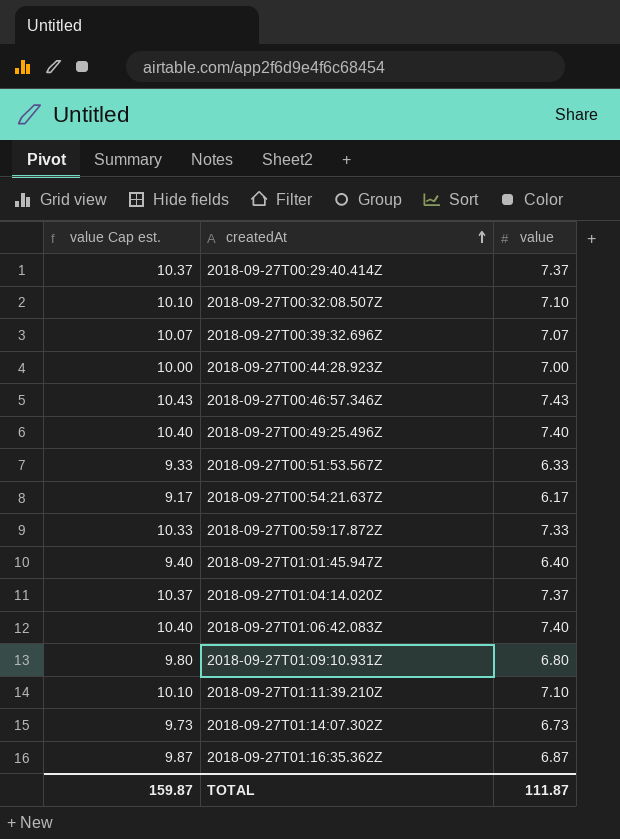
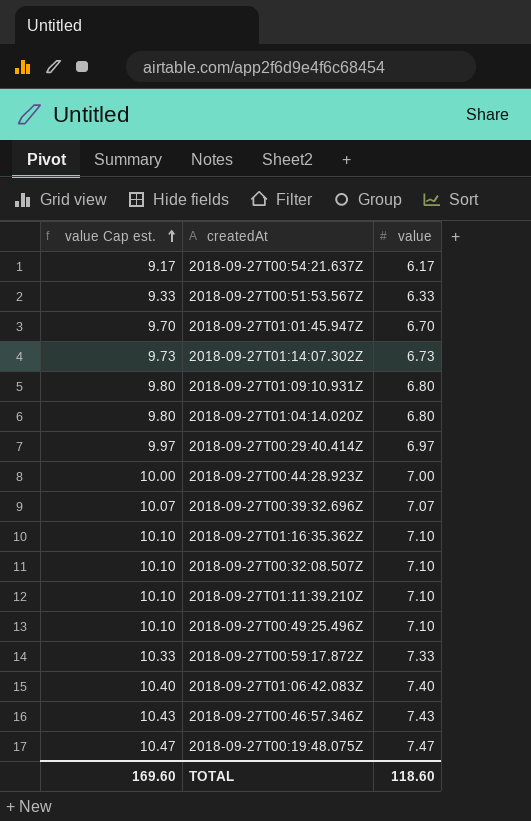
row order: createdAt ascending -> value Cap est. ascending
2018-09-27T01:01:45.947Z | value Cap est.: 9.40 -> 9.70
2018-09-27T01:01:45.947Z | value: 6.40 -> 6.70
2018-09-27T01:04:14.020Z | value Cap est.: 10.37 -> 9.80
2018-09-27T01:04:14.020Z | value: 7.37 -> 6.80
2018-09-27T00:29:40.414Z | value Cap est.: 10.37 -> 9.97
2018-09-27T00:29:40.414Z | value: 7.37 -> 6.97
2018-09-27T01:16:35.362Z | value Cap est.: 9.87 -> 10.10
2018-09-27T01:16:35.362Z | value: 6.87 -> 7.10
2018-09-27T00:49:25.496Z | value Cap est.: 10.40 -> 10.10
2018-09-27T00:49:25.496Z | value: 7.40 -> 7.10
row 2018-09-27T00:19:48.075Z: none -> 10.47 | 7.47
TOTAL | value Cap est.: 159.87 -> 169.60
TOTAL | value: 111.87 -> 118.60

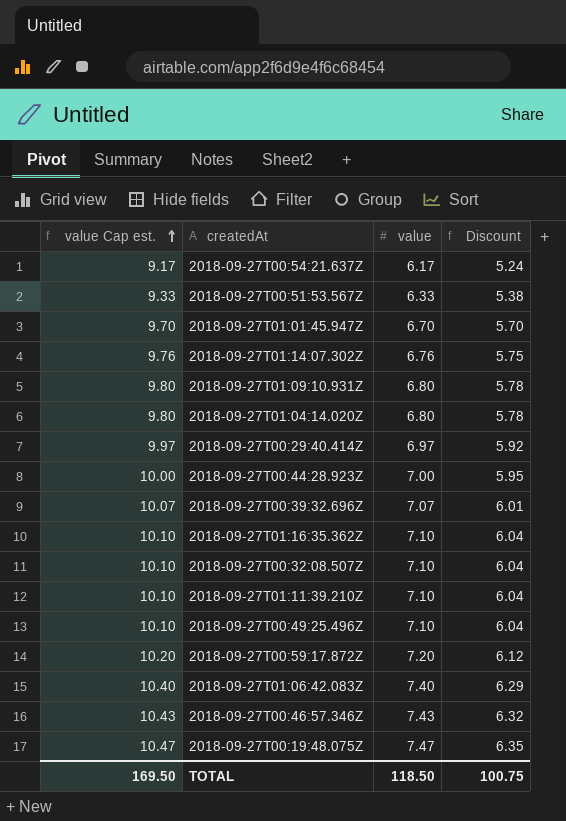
column Discount | formula: none -> [value] * 0.85
2018-09-27T01:14:07.302Z | value Cap est.: 9.73 -> 9.76
2018-09-27T01:14:07.302Z | value: 6.73 -> 6.76
2018-09-27T00:59:17.872Z | value Cap est.: 10.33 -> 10.20
2018-09-27T00:59:17.872Z | value: 7.33 -> 7.20
TOTAL | value Cap est.: 169.60 -> 169.50
TOTAL | value: 118.60 -> 118.50

